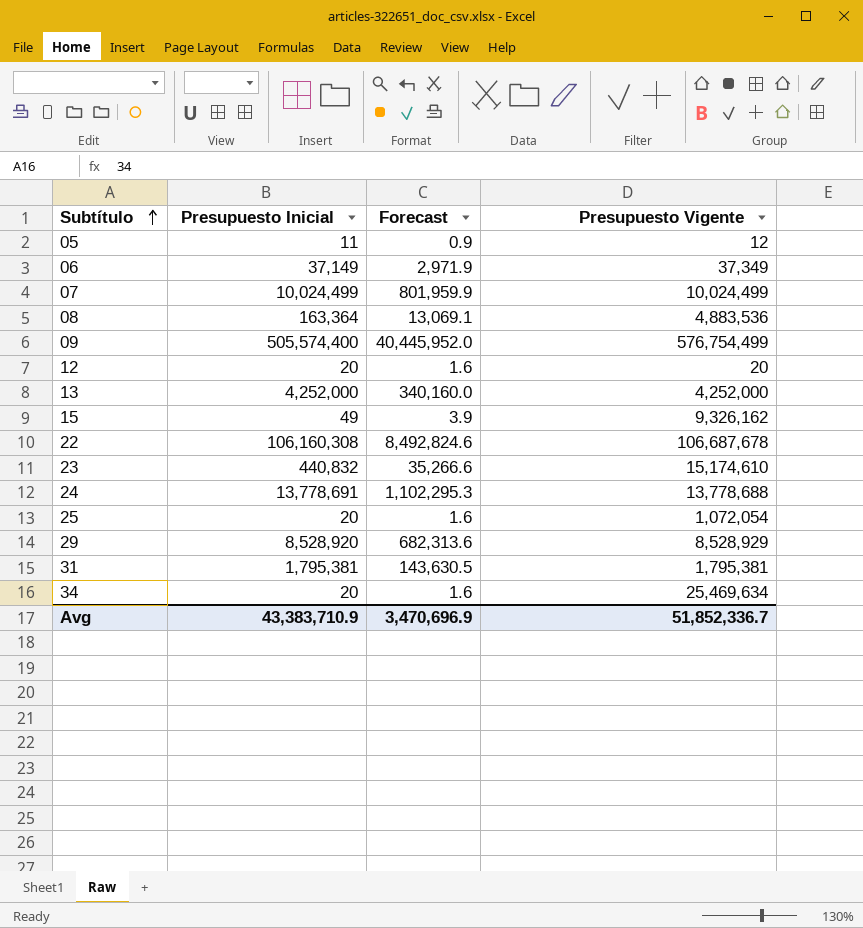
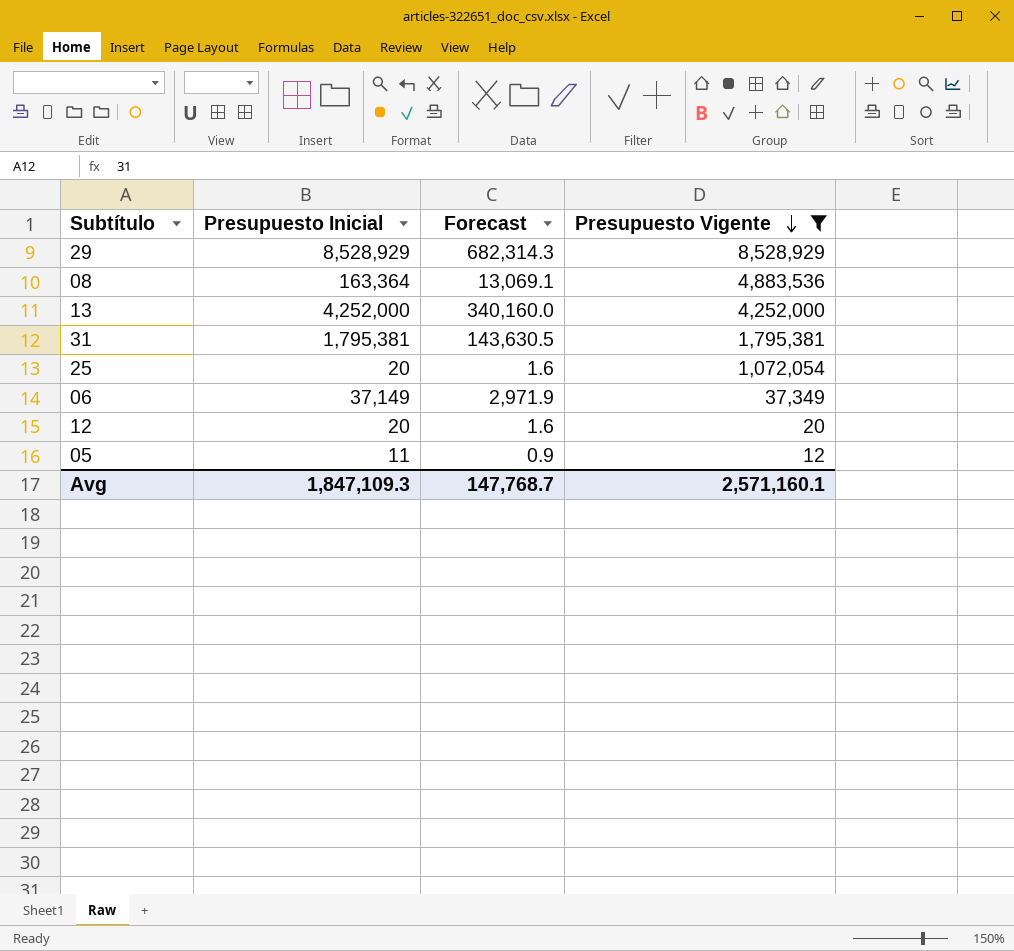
filter: none -> Presupuesto Vigente <= 8,528,929
row order: Subtítulo ascending -> Presupuesto Vigente descending
29 | Presupuesto Inicial: 8,528,920 -> 8,528,929
29 | Forecast: 682,313.6 -> 682,314.3
Avg | Presupuesto Inicial: 43,383,710.9 -> 1,847,109.3
Avg | Forecast: 3,470,696.9 -> 147,768.7
Avg | Presupuesto Vigente: 51,852,336.7 -> 2,571,160.1

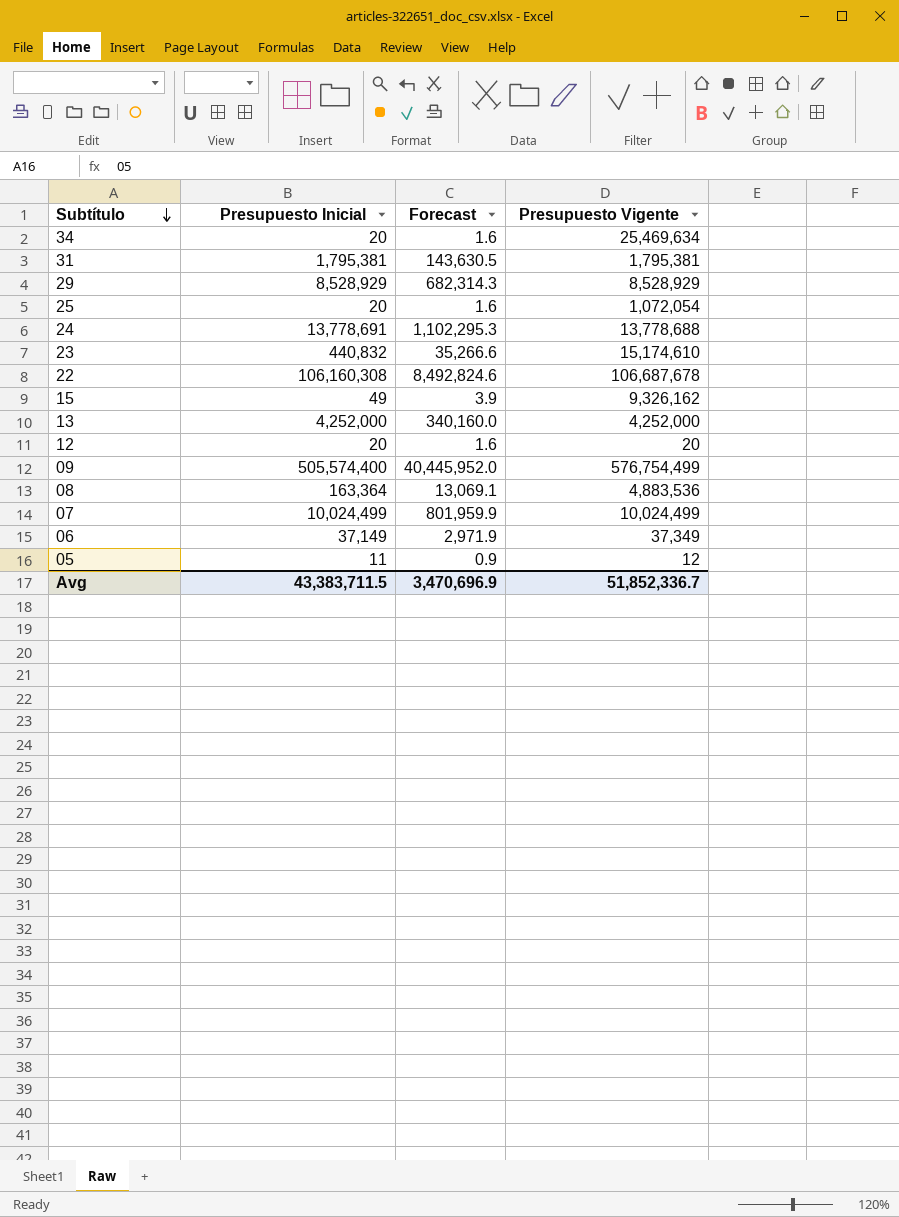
filter: Presupuesto Vigente <= 8,528,929 -> none
row order: Presupuesto Vigente descending -> Subtítulo descending
Avg | Presupuesto Inicial: 1,847,109.3 -> 43,383,711.5
Avg | Forecast: 147,768.7 -> 3,470,696.9
Avg | Presupuesto Vigente: 2,571,160.1 -> 51,852,336.7

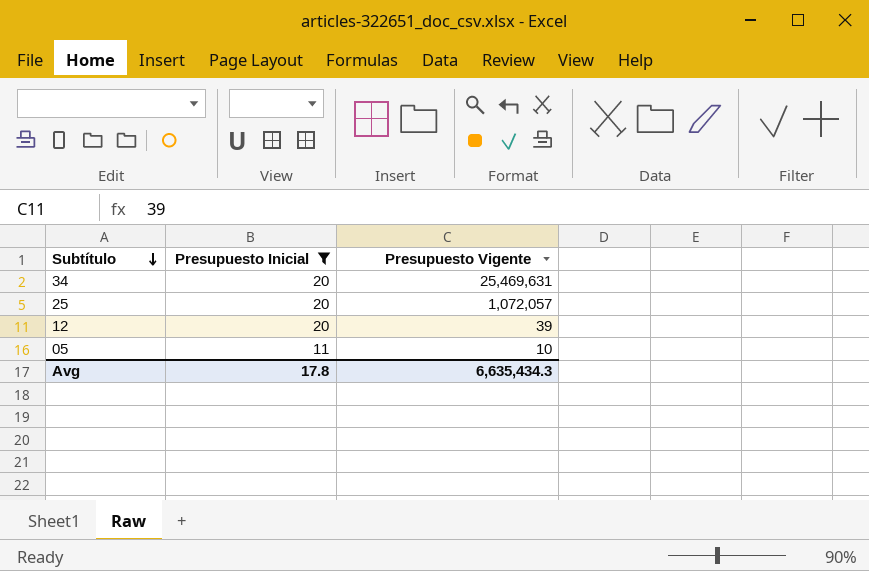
filter: none -> Presupuesto Inicial <= 20
column Forecast | formula: [Presupuesto Inicial] * 0.08 -> none
34 | Presupuesto Vigente: 25,469,634 -> 25,469,631
25 | Presupuesto Vigente: 1,072,054 -> 1,072,057
12 | Presupuesto Vigente: 20 -> 39
05 | Presupuesto Vigente: 12 -> 10
Avg | Presupuesto Inicial: 43,383,711.5 -> 17.8
Avg | Presupuesto Vigente: 51,852,336.7 -> 6,635,434.3

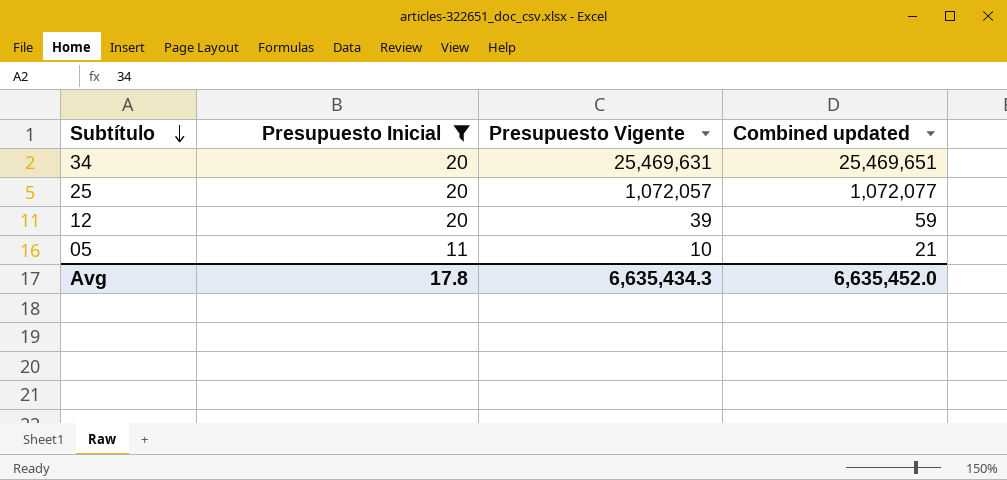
column Combined updated | formula: none -> [Presupuesto Inicial] + [Presupuesto Vigente]

